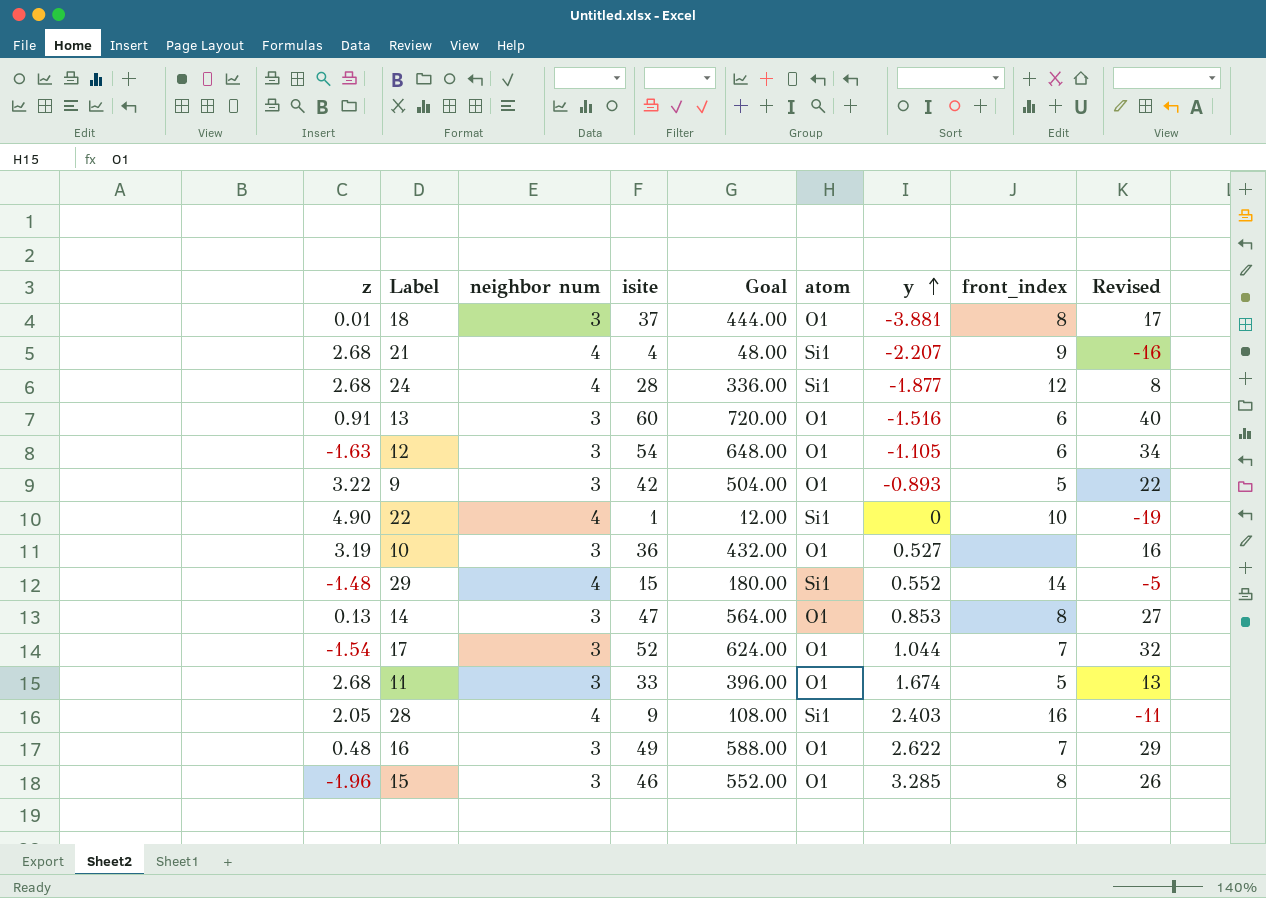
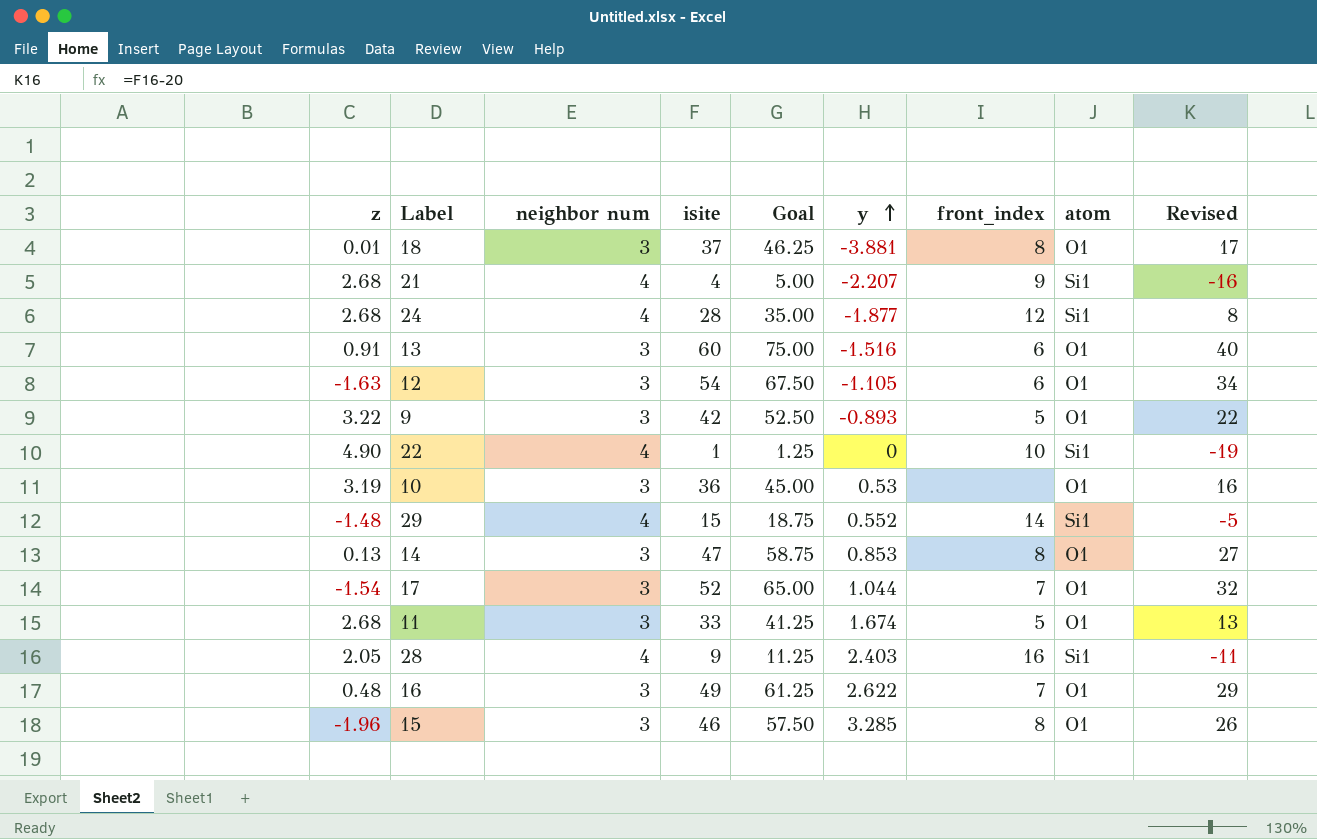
column Goal | formula: [isite] * 12 -> [isite] * 1.25
column atom | position: 6 -> 8
10 | y: 0.527 -> 0.53

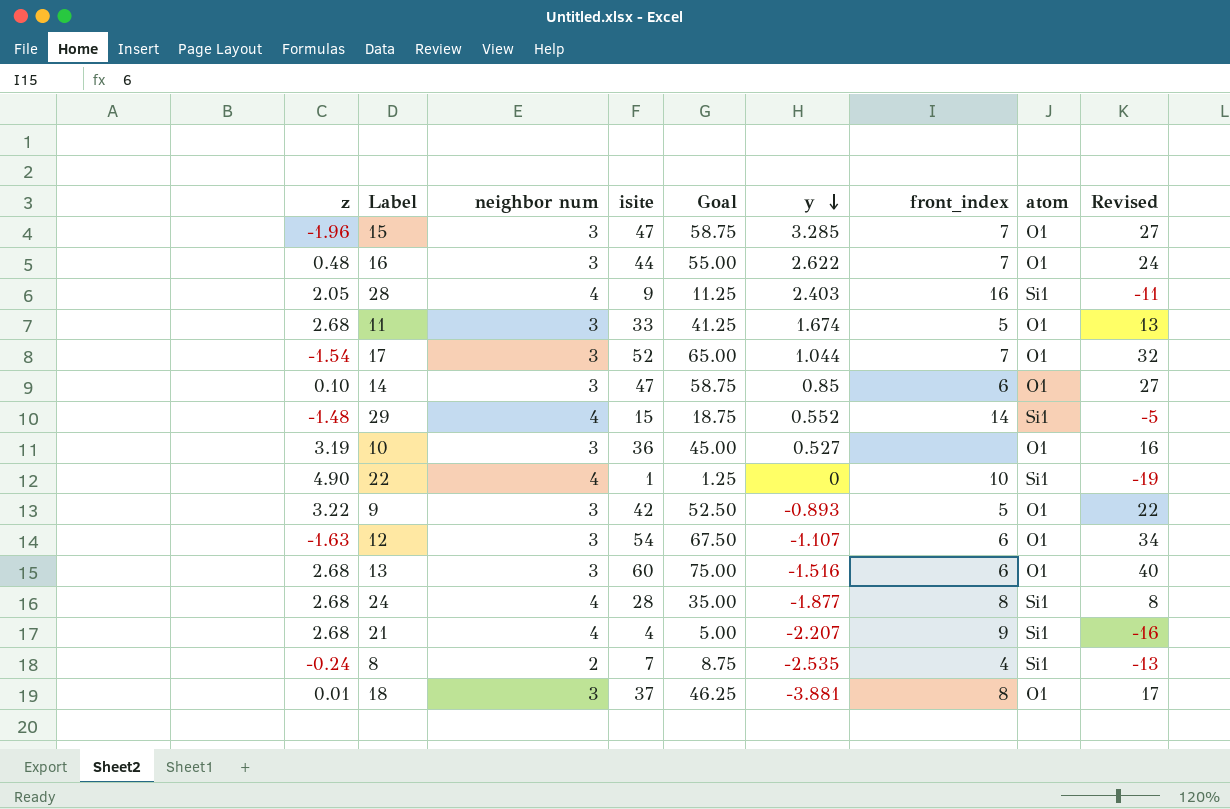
row order: y ascending -> y descending
15 | isite: 46 -> 47
15 | Goal: 57.50 -> 58.75
15 | front_index: 8 -> 7
15 | Revised: 26 -> 27
16 | isite: 49 -> 44
16 | Goal: 61.25 -> 55.00
16 | Revised: 29 -> 24
14 | z: 0.13 -> 0.10
14 | y: 0.853 -> 0.85
14 | front_index: 8 -> 6
10 | y: 0.53 -> 0.527
12 | y: -1.105 -> -1.107
13 | z: 0.91 -> 2.68
24 | front_index: 12 -> 8
row 8: none -> -0.24 | 2 | 7 | 8.75 | -2.535 | 4 | Si1 | -13

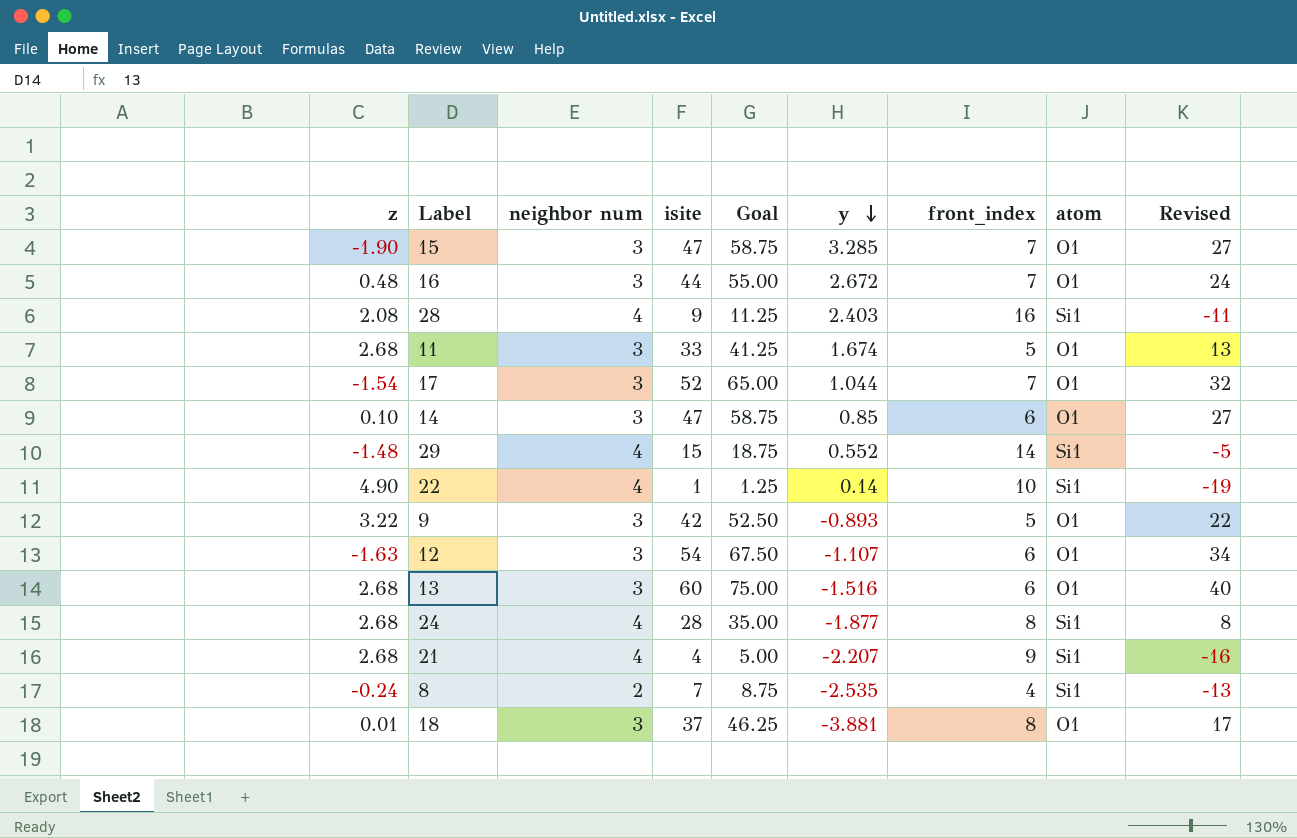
row 10: 3.19 | 3 | 36 | 45.00 | 0.527 | none | O1 | 16 -> none
15 | z: -1.96 -> -1.90
16 | y: 2.622 -> 2.672
28 | z: 2.05 -> 2.08
22 | y: 0 -> 0.14

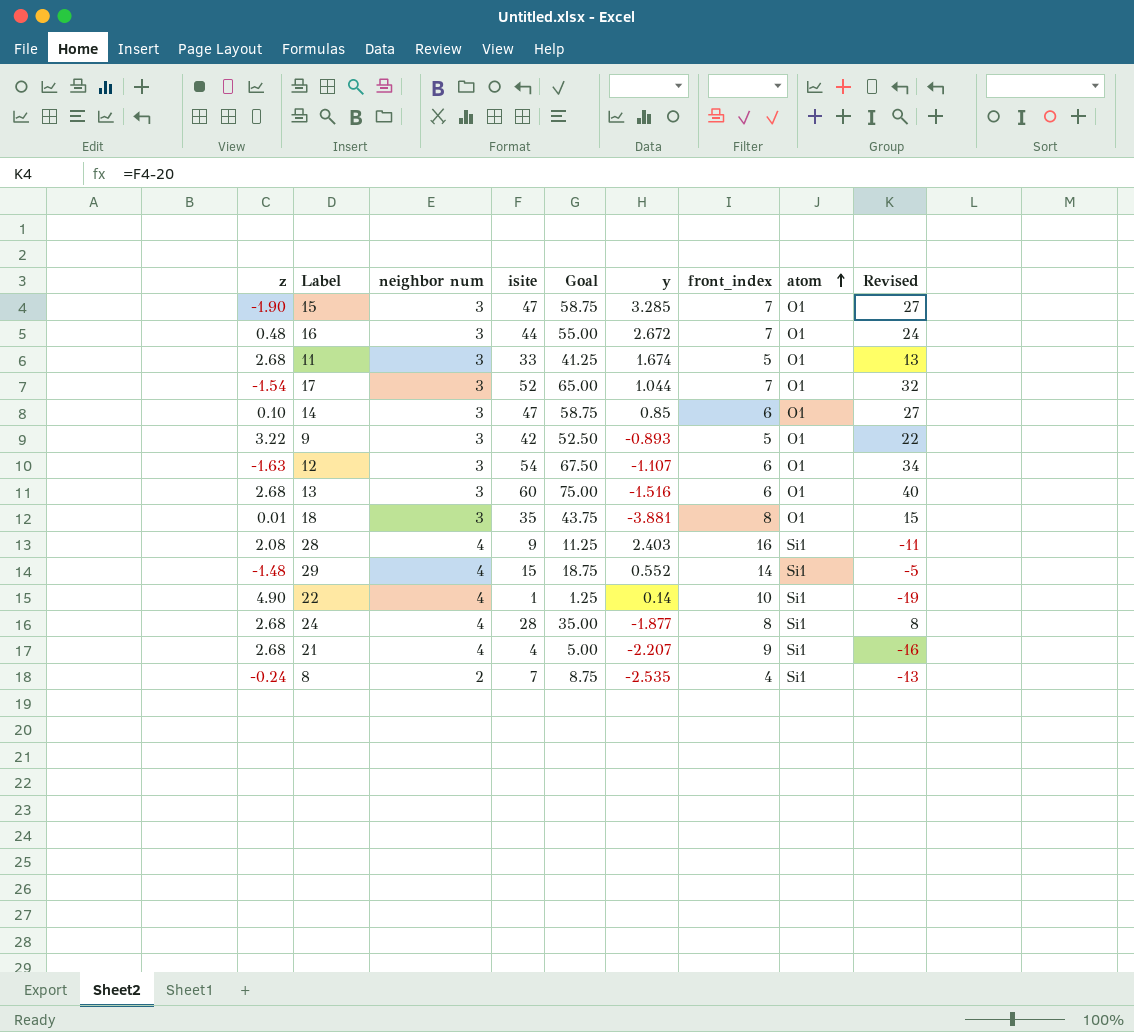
row order: y descending -> atom ascending
18 | isite: 37 -> 35
18 | Goal: 46.25 -> 43.75
18 | Revised: 17 -> 15

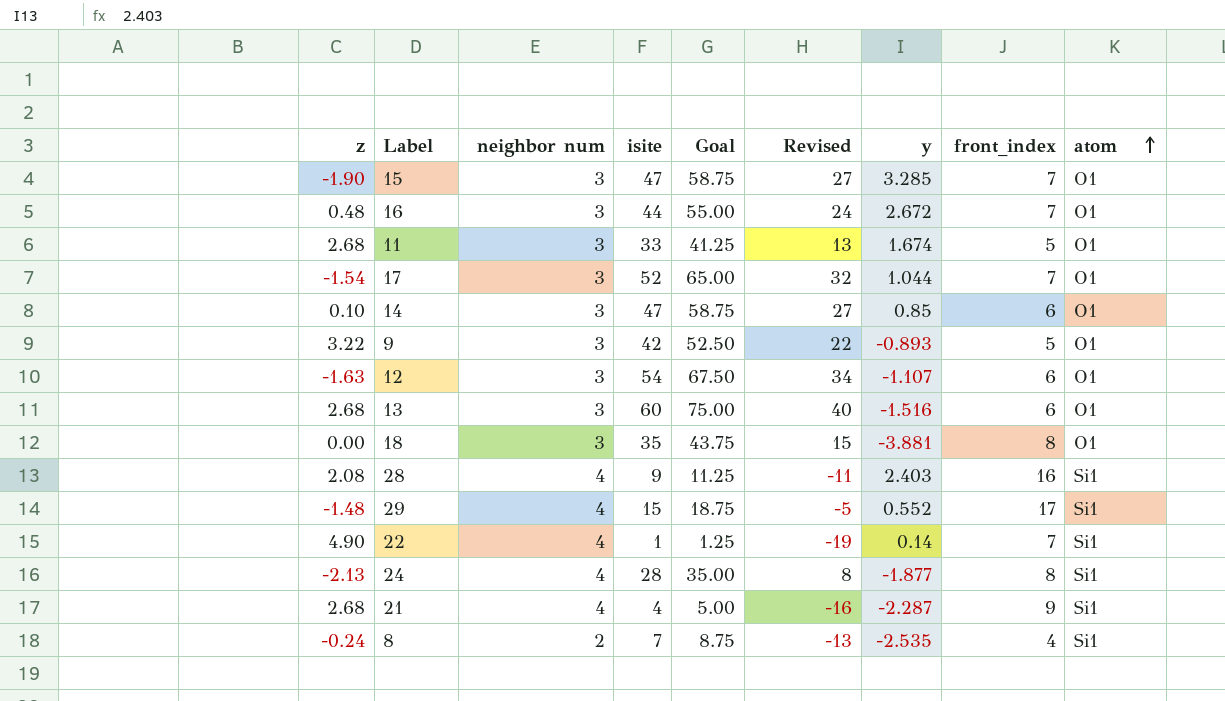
column Revised | position: 9 -> 6
18 | z: 0.01 -> 0.00
29 | front_index: 14 -> 17
22 | front_index: 10 -> 7
24 | z: 2.68 -> -2.13
21 | y: -2.207 -> -2.287

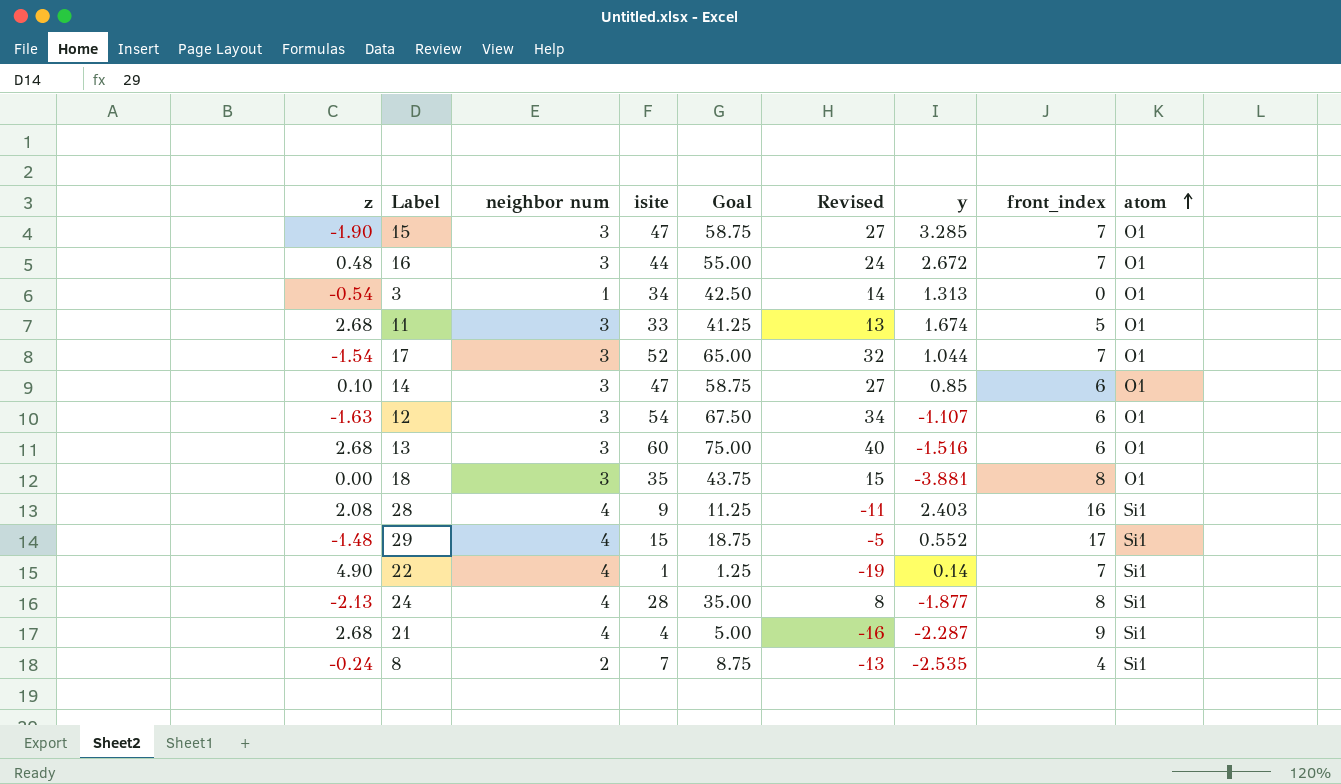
row 9: 3.22 | 3 | 42 | 52.50 | 22 | -0.893 | 5 | O1 -> none
row 3: none -> -0.54 | 1 | 34 | 42.50 | 14 | 1.313 | 0 | O1

